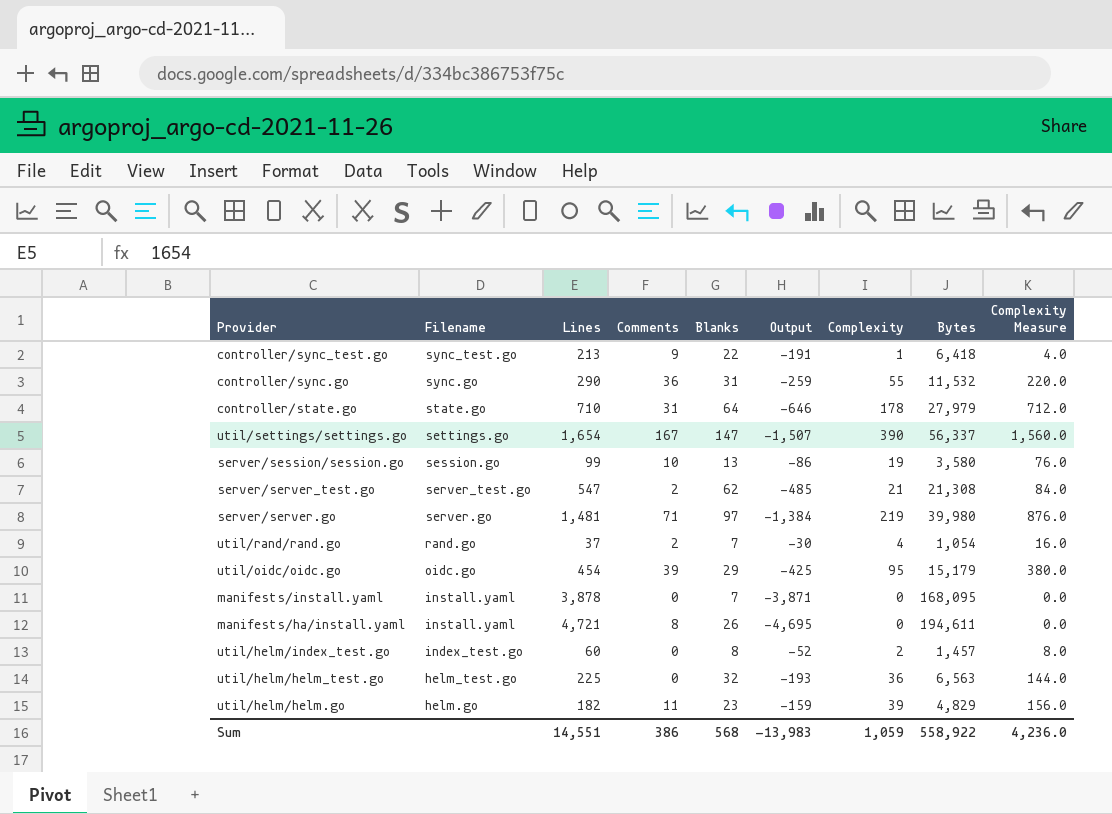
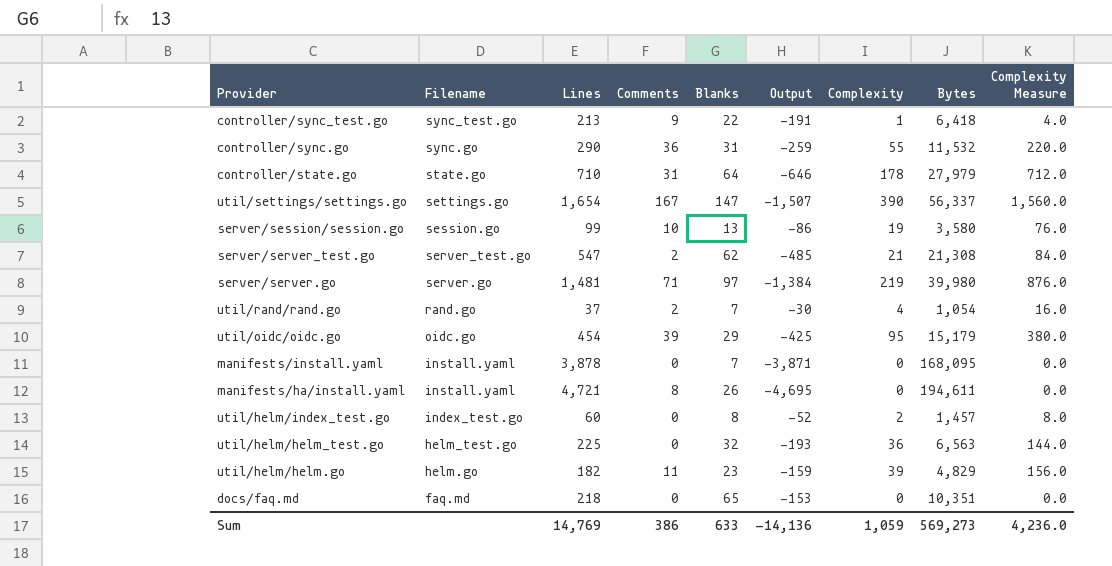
row docs/faq.md: none -> faq.md | 218 | 0 | 65 | -153 | 0 | 10,351 | 0.0
Sum | Lines: 14,551 -> 14,769
Sum | Blanks: 568 -> 633
Sum | Output: -13,983 -> -14,136
Sum | Bytes: 558,922 -> 569,273

